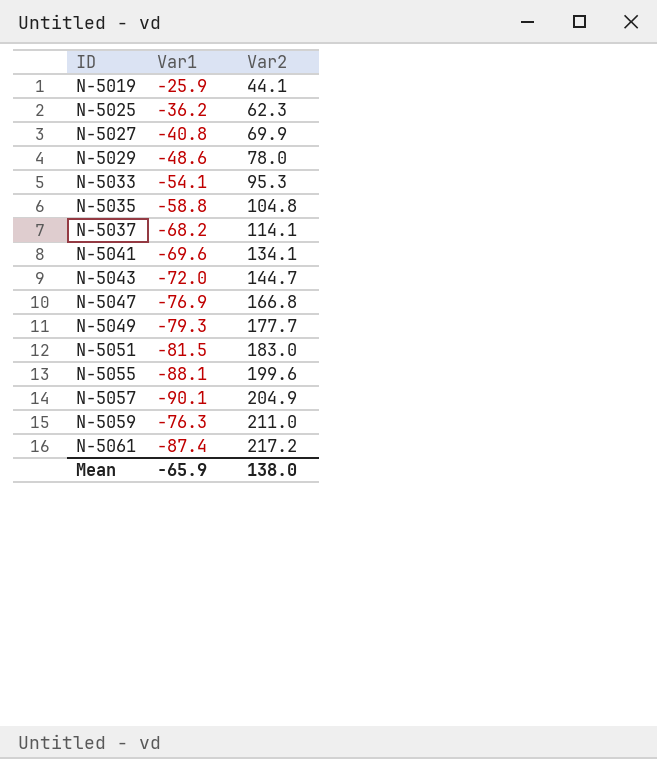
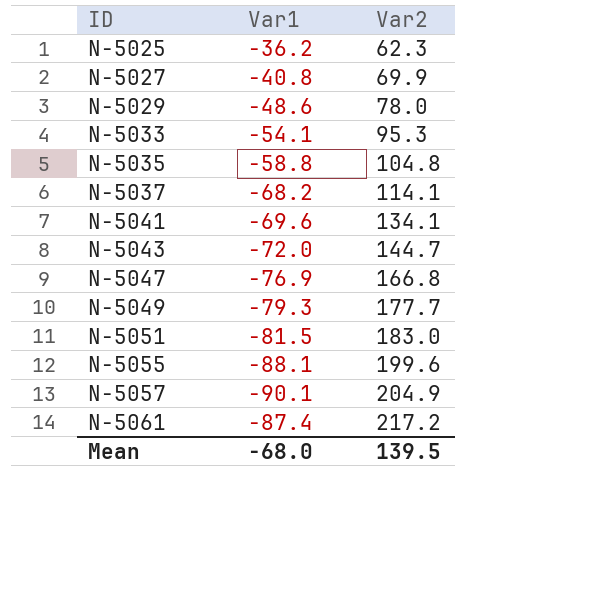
row N-5019: -25.9 | 44.1 -> none
row N-5059: -76.3 | 211.0 -> none
Mean | Var1: -65.9 -> -68.0
Mean | Var2: 138.0 -> 139.5

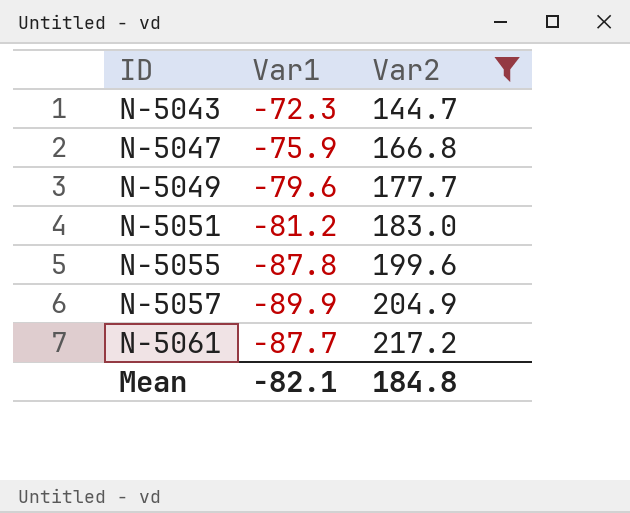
filter: none -> Var2 >= 144.7
N-5043 | Var1: -72.0 -> -72.3
N-5047 | Var1: -76.9 -> -75.9
N-5049 | Var1: -79.3 -> -79.6
N-5051 | Var1: -81.5 -> -81.2
N-5055 | Var1: -88.1 -> -87.8
N-5057 | Var1: -90.1 -> -89.9
N-5061 | Var1: -87.4 -> -87.7
Mean | Var1: -68.0 -> -82.1
Mean | Var2: 139.5 -> 184.8

